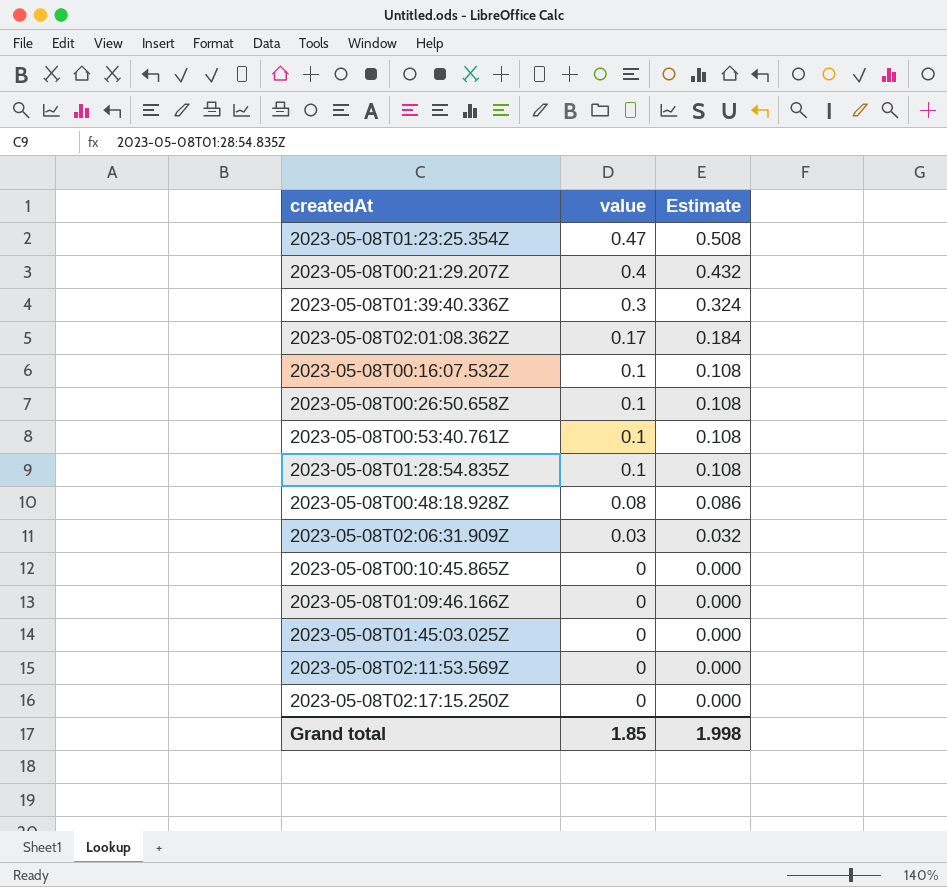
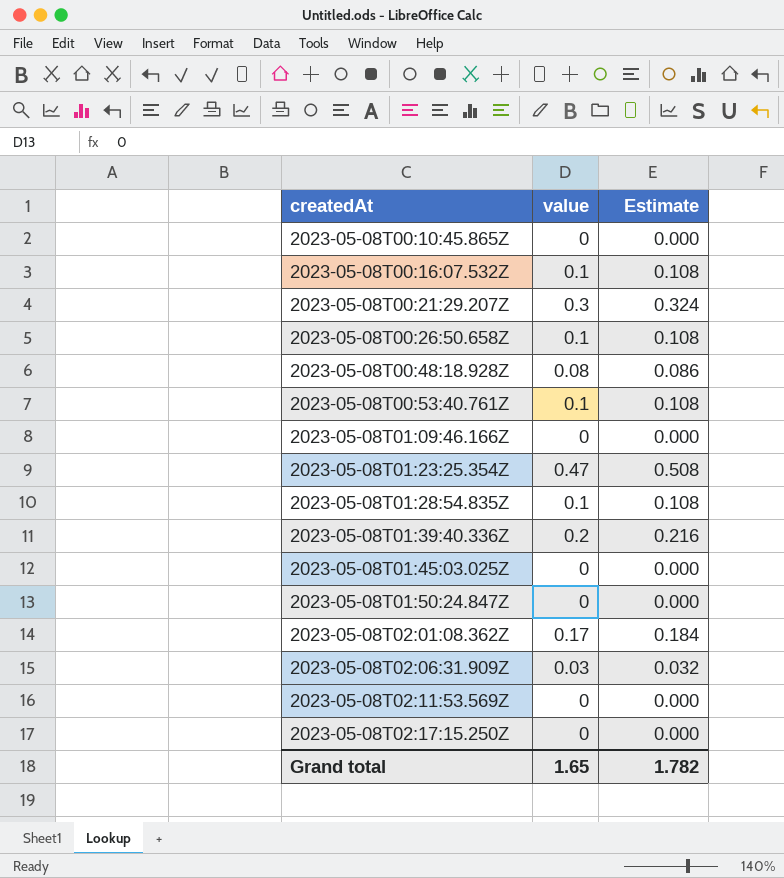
row order: value descending -> createdAt ascending
2023-05-08T00:21:29.207Z | value: 0.4 -> 0.3
2023-05-08T00:21:29.207Z | Estimate: 0.432 -> 0.324
2023-05-08T01:39:40.336Z | value: 0.3 -> 0.2
2023-05-08T01:39:40.336Z | Estimate: 0.324 -> 0.216
row 2023-05-08T01:50:24.847Z: none -> 0 | 0.000
Grand total | value: 1.85 -> 1.65
Grand total | Estimate: 1.998 -> 1.782

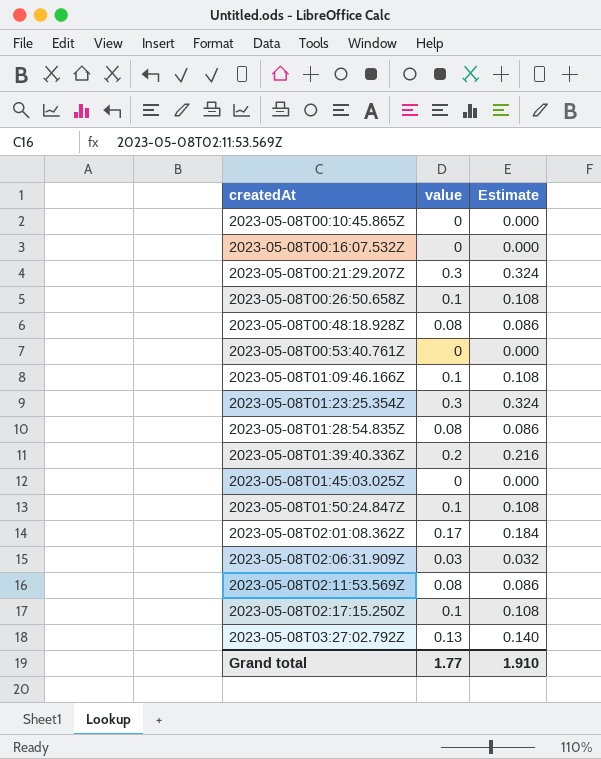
2023-05-08T00:16:07.532Z | value: 0.1 -> 0
2023-05-08T00:16:07.532Z | Estimate: 0.108 -> 0.000
2023-05-08T00:53:40.761Z | value: 0.1 -> 0
2023-05-08T00:53:40.761Z | Estimate: 0.108 -> 0.000
2023-05-08T01:09:46.166Z | value: 0 -> 0.1
2023-05-08T01:09:46.166Z | Estimate: 0.000 -> 0.108
2023-05-08T01:23:25.354Z | value: 0.47 -> 0.3
2023-05-08T01:23:25.354Z | Estimate: 0.508 -> 0.324
2023-05-08T01:28:54.835Z | value: 0.1 -> 0.08
2023-05-08T01:28:54.835Z | Estimate: 0.108 -> 0.086
2023-05-08T01:50:24.847Z | value: 0 -> 0.1
2023-05-08T01:50:24.847Z | Estimate: 0.000 -> 0.108
2023-05-08T02:11:53.569Z | value: 0 -> 0.08
2023-05-08T02:11:53.569Z | Estimate: 0.000 -> 0.086
2023-05-08T02:17:15.250Z | value: 0 -> 0.1
2023-05-08T02:17:15.250Z | Estimate: 0.000 -> 0.108
row 2023-05-08T03:27:02.792Z: none -> 0.13 | 0.140
Grand total | value: 1.65 -> 1.77
Grand total | Estimate: 1.782 -> 1.910

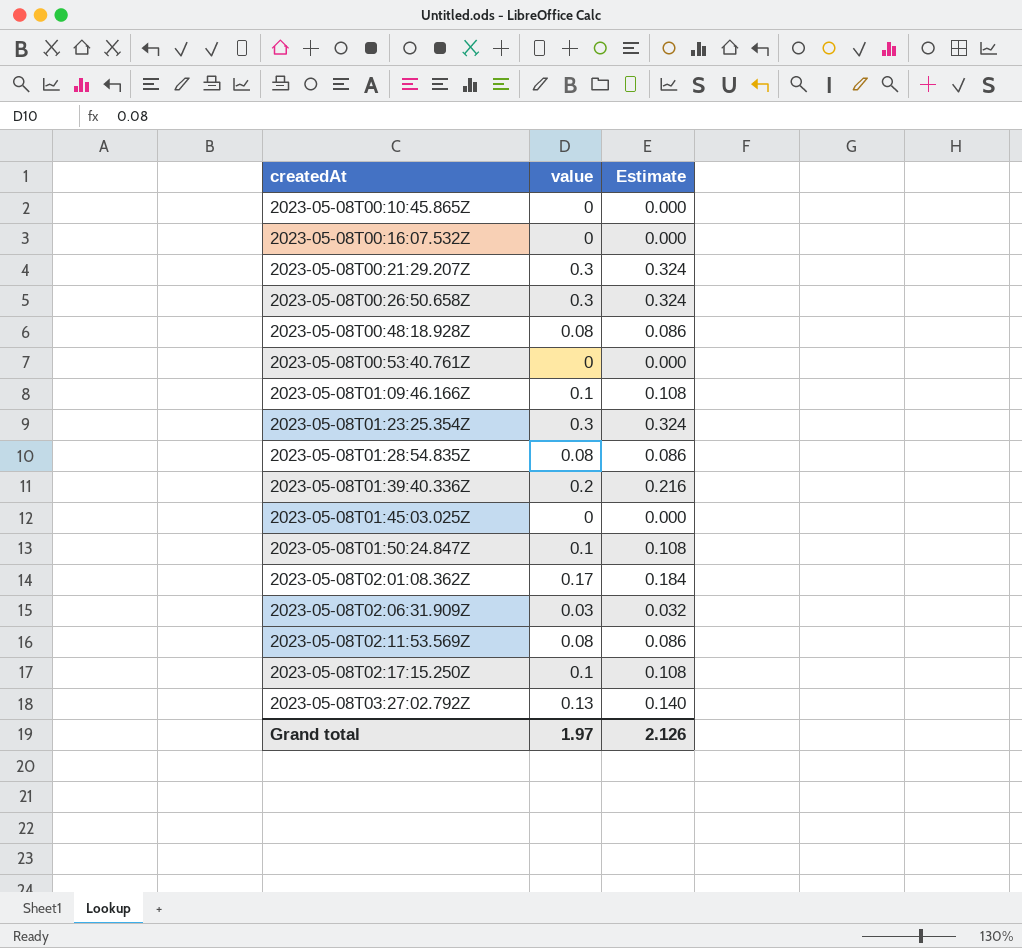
2023-05-08T00:26:50.658Z | value: 0.1 -> 0.3
2023-05-08T00:26:50.658Z | Estimate: 0.108 -> 0.324
Grand total | value: 1.77 -> 1.97
Grand total | Estimate: 1.910 -> 2.126

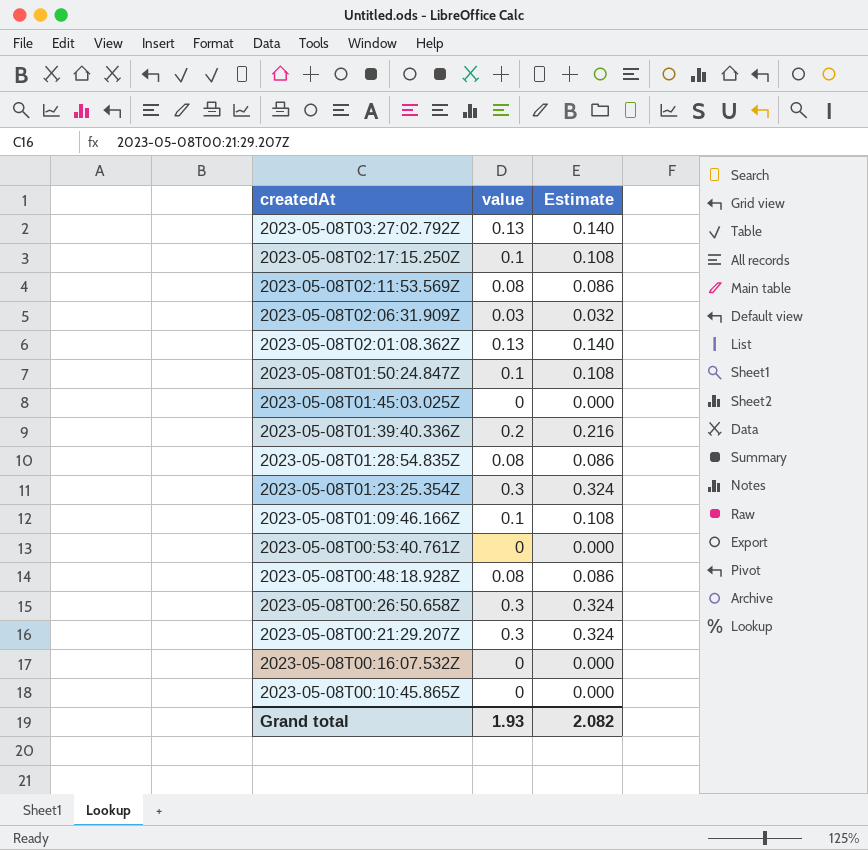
row order: createdAt ascending -> createdAt descending
2023-05-08T02:01:08.362Z | value: 0.17 -> 0.13
2023-05-08T02:01:08.362Z | Estimate: 0.184 -> 0.140
Grand total | value: 1.97 -> 1.93
Grand total | Estimate: 2.126 -> 2.082

